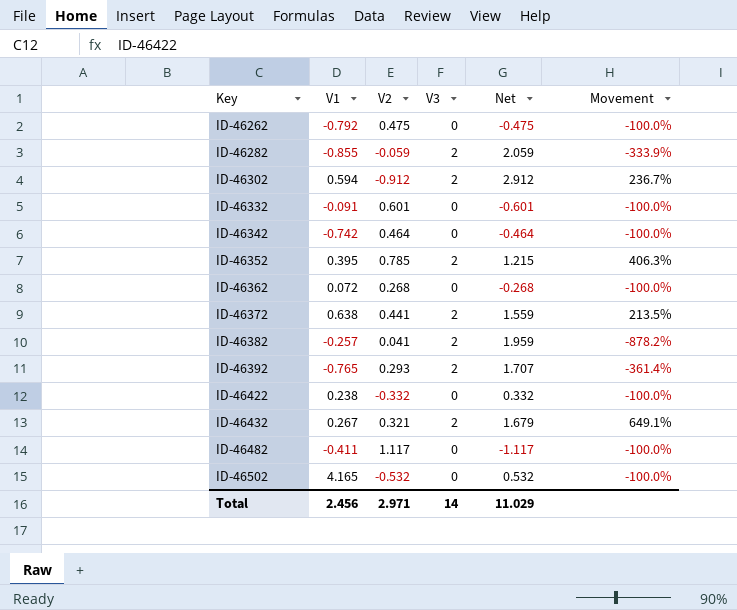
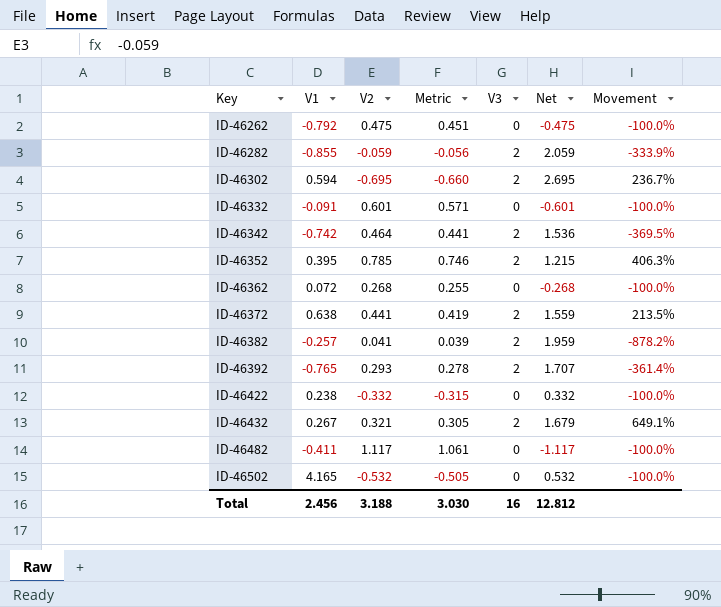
column Metric | formula: none -> [V2] * 0.95
ID-46302 | V2: -0.912 -> -0.695
ID-46302 | Net: 2.912 -> 2.695
ID-46342 | V3: 0 -> 2
ID-46342 | Net: -0.464 -> 1.536
ID-46342 | Movement: -100.0% -> -369.5%
Total | V2: 2.971 -> 3.188
Total | V3: 14 -> 16
Total | Net: 11.029 -> 12.812

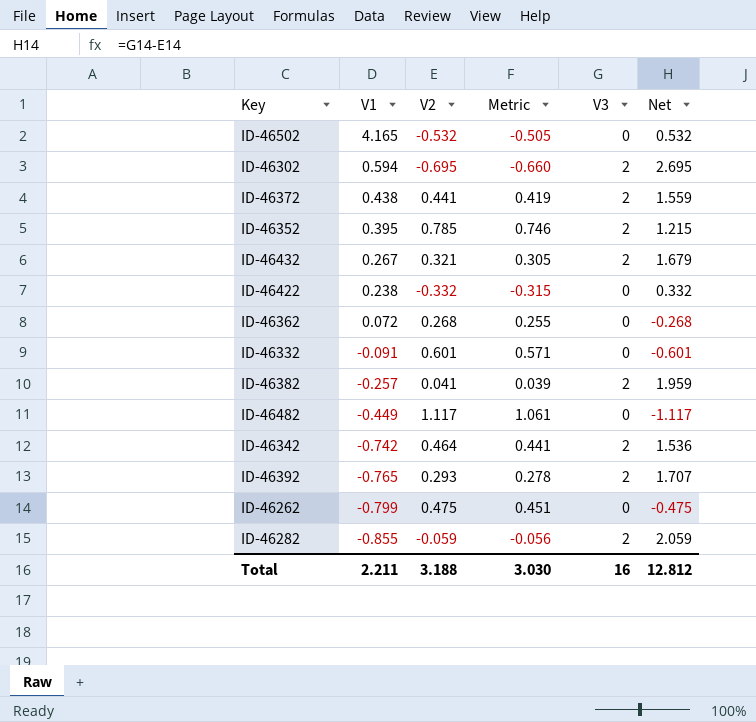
row order: Key ascending -> V1 descending
column Movement | formula: ([V3] - [V1]) / [V1] -> none
ID-46372 | V1: 0.638 -> 0.438
ID-46482 | V1: -0.411 -> -0.449
ID-46262 | V1: -0.792 -> -0.799
Total | V1: 2.456 -> 2.211

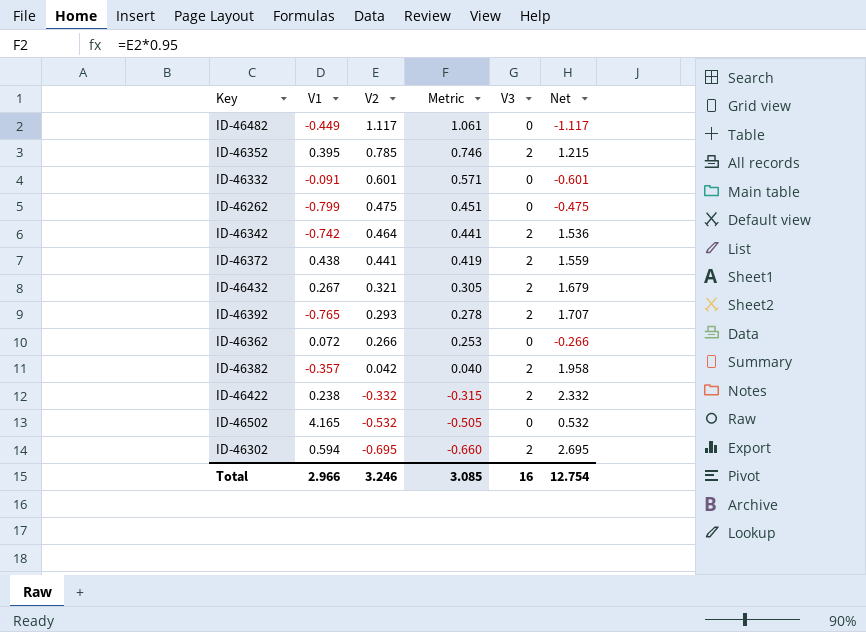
row order: V1 descending -> V2 descending
row ID-46282: -0.855 | -0.059 | -0.056 | 2 | 2.059 -> none
ID-46362 | V2: 0.268 -> 0.266
ID-46362 | Metric: 0.255 -> 0.253
ID-46362 | Net: -0.268 -> -0.266
ID-46382 | V1: -0.257 -> -0.357
ID-46382 | V2: 0.041 -> 0.042
ID-46382 | Metric: 0.039 -> 0.040
ID-46382 | Net: 1.959 -> 1.958
ID-46422 | V3: 0 -> 2
ID-46422 | Net: 0.332 -> 2.332
Total | V1: 2.211 -> 2.966
Total | V2: 3.188 -> 3.246
Total | Metric: 3.030 -> 3.085
Total | Net: 12.812 -> 12.754

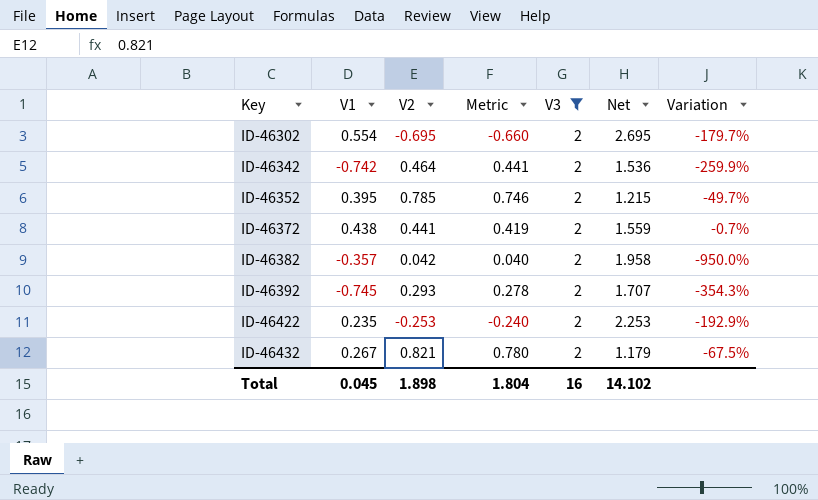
filter: none -> V3 = 2
row order: V2 descending -> Key ascending
column Variation | formula: none -> ([V1] - [V2]) / [V2]
ID-46302 | V1: 0.594 -> 0.554
ID-46392 | V1: -0.765 -> -0.745
ID-46422 | V1: 0.238 -> 0.235
ID-46422 | V2: -0.332 -> -0.253
ID-46422 | Metric: -0.315 -> -0.240
ID-46422 | Net: 2.332 -> 2.253
ID-46432 | V2: 0.321 -> 0.821
ID-46432 | Metric: 0.305 -> 0.780
ID-46432 | Net: 1.679 -> 1.179
Total | V1: 2.966 -> 0.045
Total | V2: 3.246 -> 1.898
Total | Metric: 3.085 -> 1.804
Total | Net: 12.754 -> 14.102

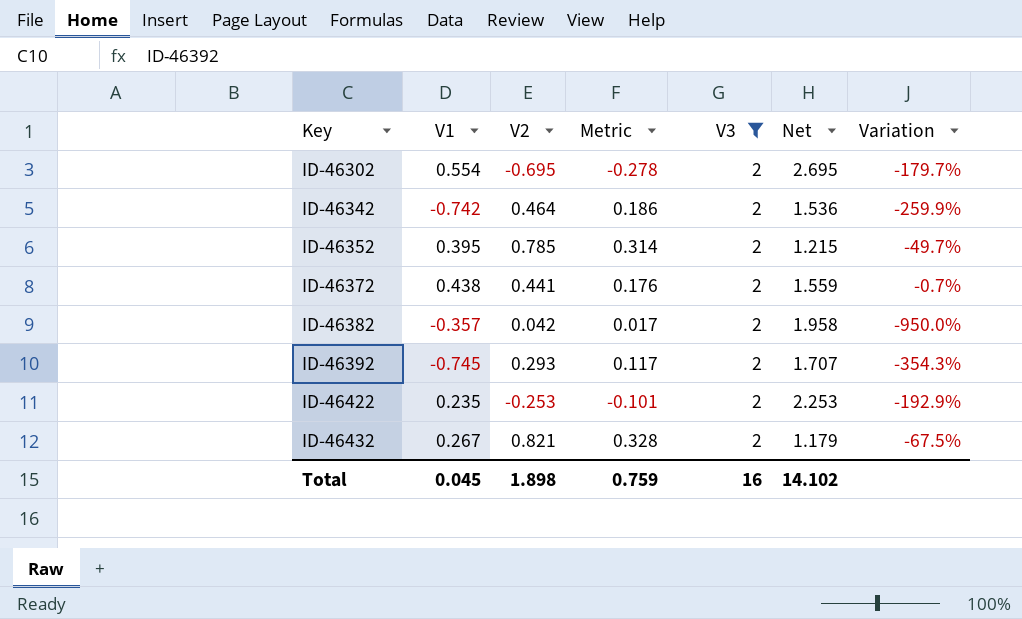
column Metric | formula: [V2] * 0.95 -> [V2] * 0.4
Total | Metric: 1.804 -> 0.759

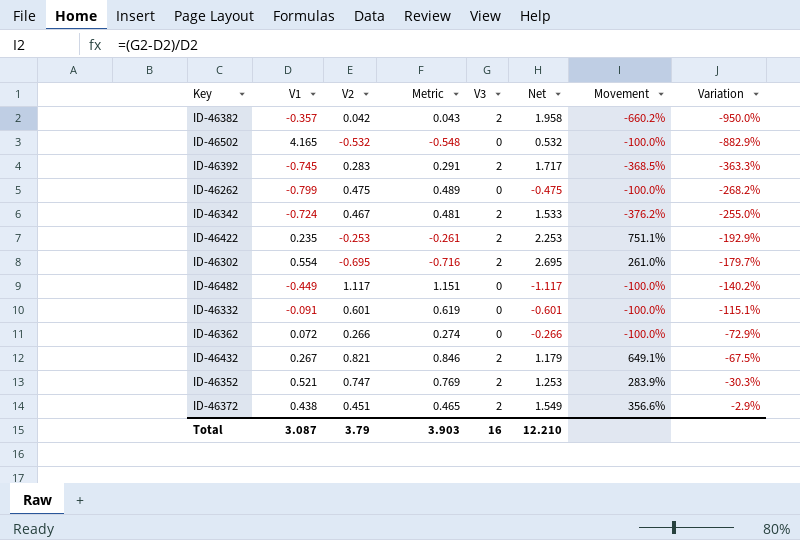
filter: V3 = 2 -> none
row order: Key ascending -> Variation ascending
column Metric | formula: [V2] * 0.4 -> [V2] * 1.03
column Movement | formula: none -> ([V3] - [V1]) / [V1]
ID-46392 | V2: 0.293 -> 0.283
ID-46392 | Net: 1.707 -> 1.717
ID-46392 | Variation: -354.3% -> -363.3%
ID-46342 | V1: -0.742 -> -0.724
ID-46342 | V2: 0.464 -> 0.467
ID-46342 | Net: 1.536 -> 1.533
ID-46342 | Variation: -259.9% -> -255.0%
ID-46352 | V1: 0.395 -> 0.521
ID-46352 | V2: 0.785 -> 0.747
ID-46352 | Net: 1.215 -> 1.253
ID-46352 | Variation: -49.7% -> -30.3%
ID-46372 | V2: 0.441 -> 0.451
ID-46372 | Net: 1.559 -> 1.549
ID-46372 | Variation: -0.7% -> -2.9%
Total | V1: 0.045 -> 3.087
Total | V2: 1.898 -> 3.79
Total | Metric: 0.759 -> 3.903
Total | Net: 14.102 -> 12.210

